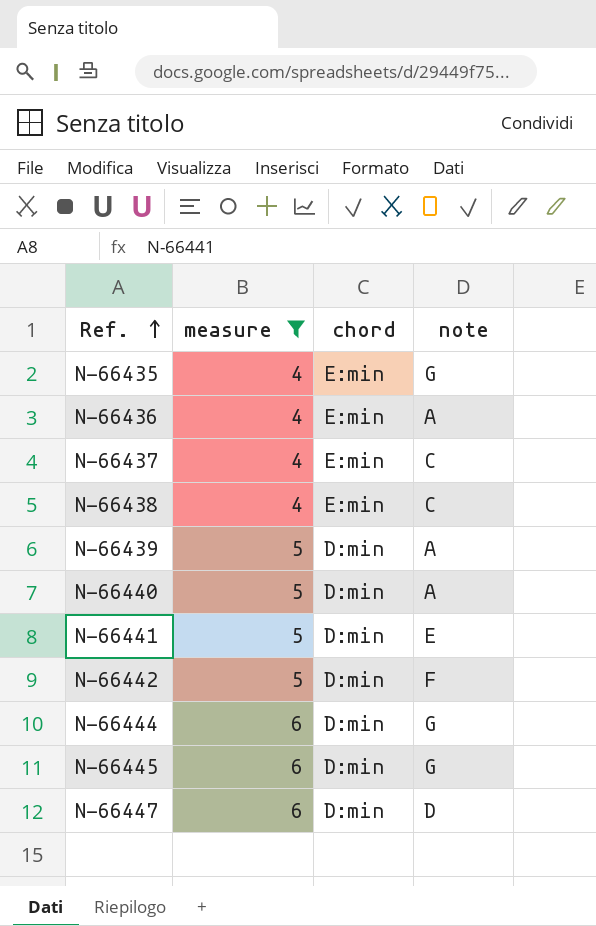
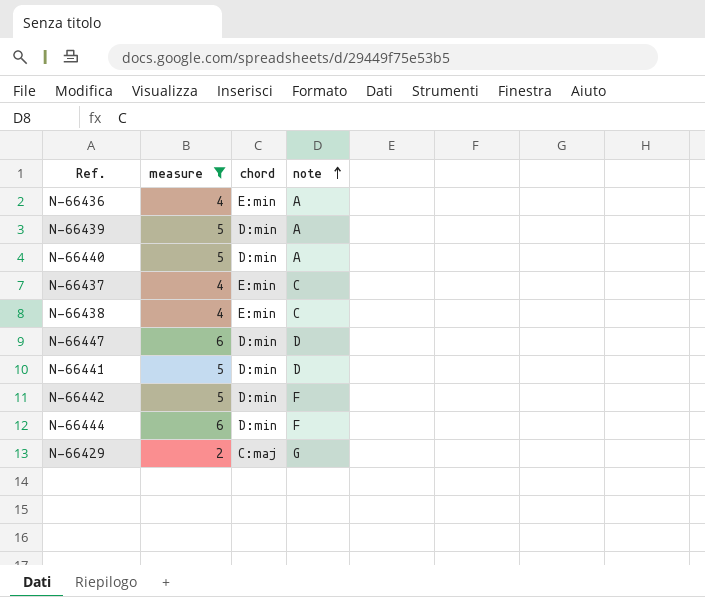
row order: Ref. ascending -> note ascending
row N-66435: 4 | E:min | G -> none
row N-66445: 6 | D:min | G -> none
N-66441 | note: E -> D
N-66444 | note: G -> F
row N-66429: none -> 2 | C:maj | G

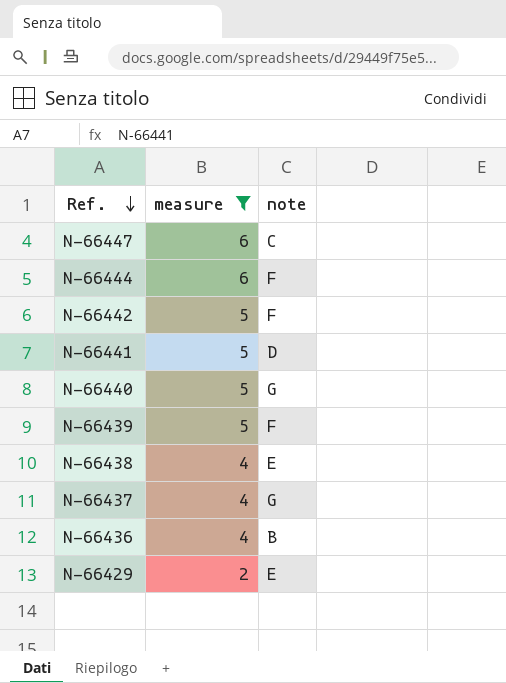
row order: note ascending -> Ref. descending
column chord | position: 3 -> none
N-66447 | note: D -> C
N-66440 | note: A -> G
N-66439 | note: A -> F
N-66438 | note: C -> E
N-66437 | note: C -> G
N-66436 | note: A -> B
N-66429 | note: G -> E

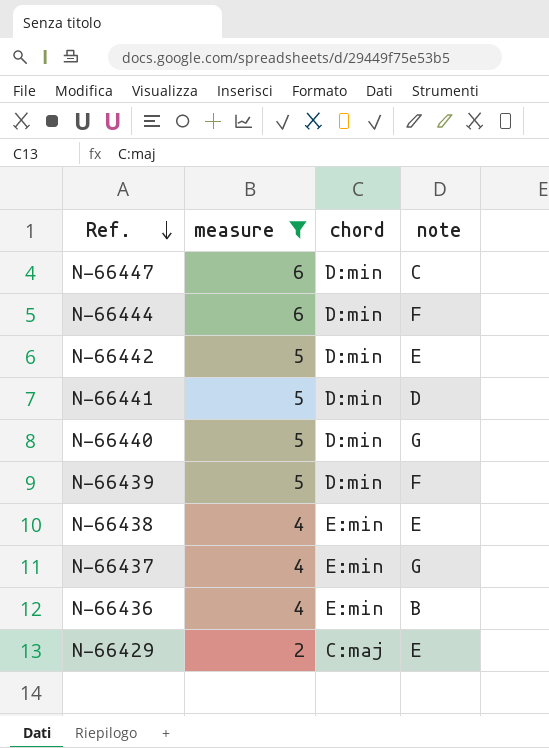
column chord | position: none -> 3
N-66442 | note: F -> E

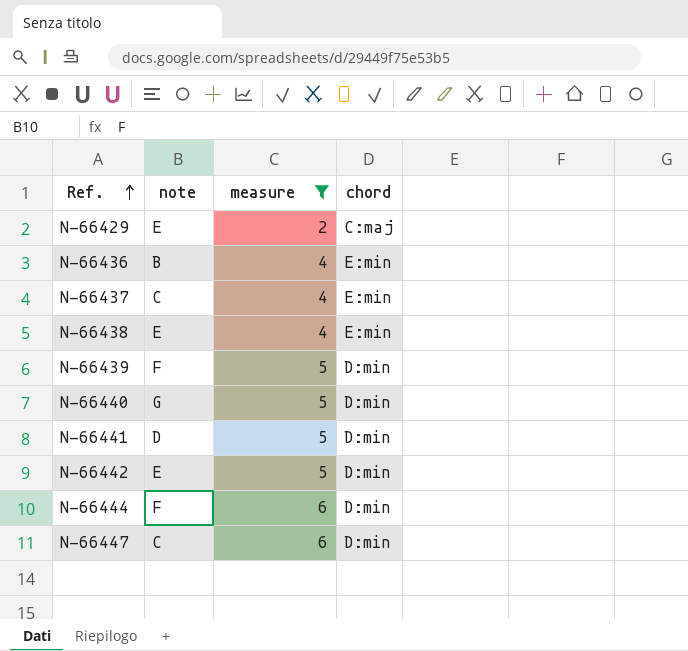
row order: Ref. descending -> Ref. ascending
column note | position: 4 -> 2
N-66437 | note: G -> C

